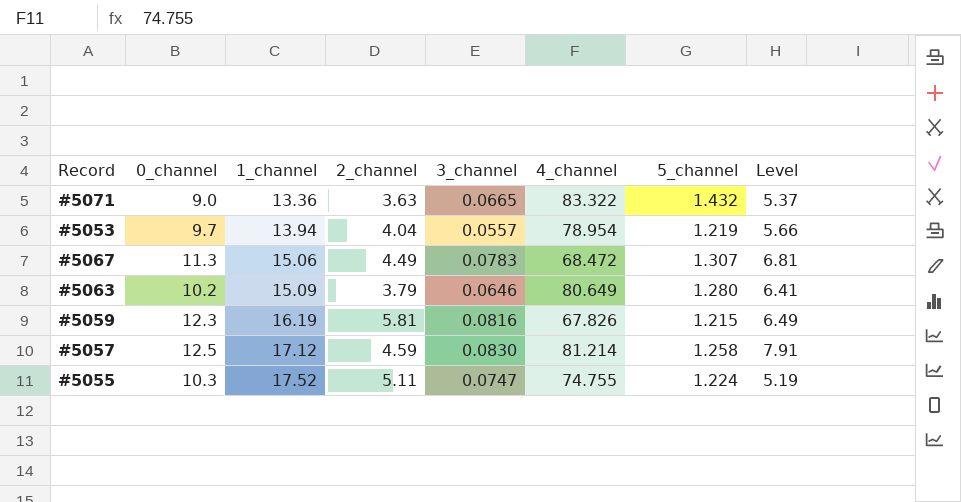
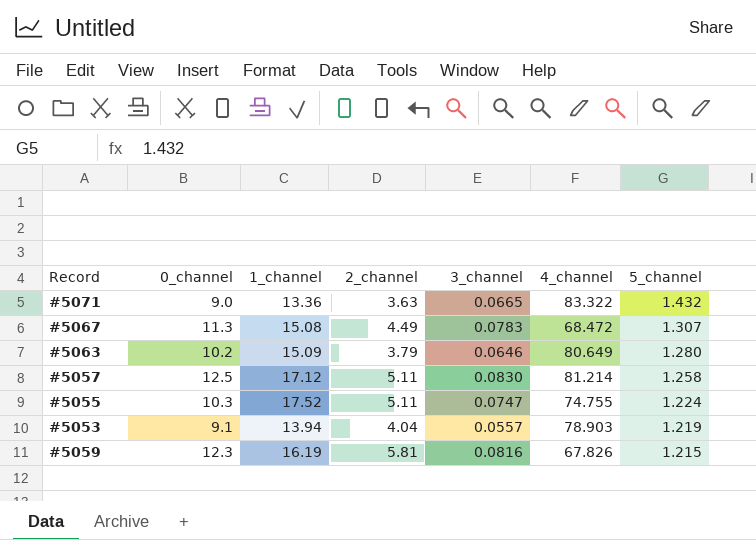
row order: 1_channel ascending -> 5_channel descending
column Level | formula: [0_channel] - [2_channel] -> none
#5067 | 1_channel: 15.06 -> 15.08
#5057 | 2_channel: 4.59 -> 5.11
#5053 | 0_channel: 9.7 -> 9.1
#5053 | 4_channel: 78.954 -> 78.903

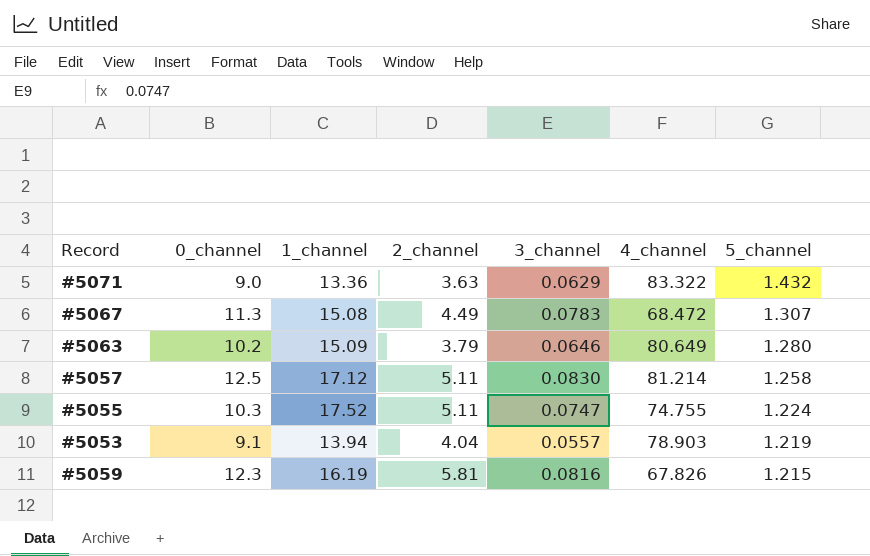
#5071 | 3_channel: 0.0665 -> 0.0629

